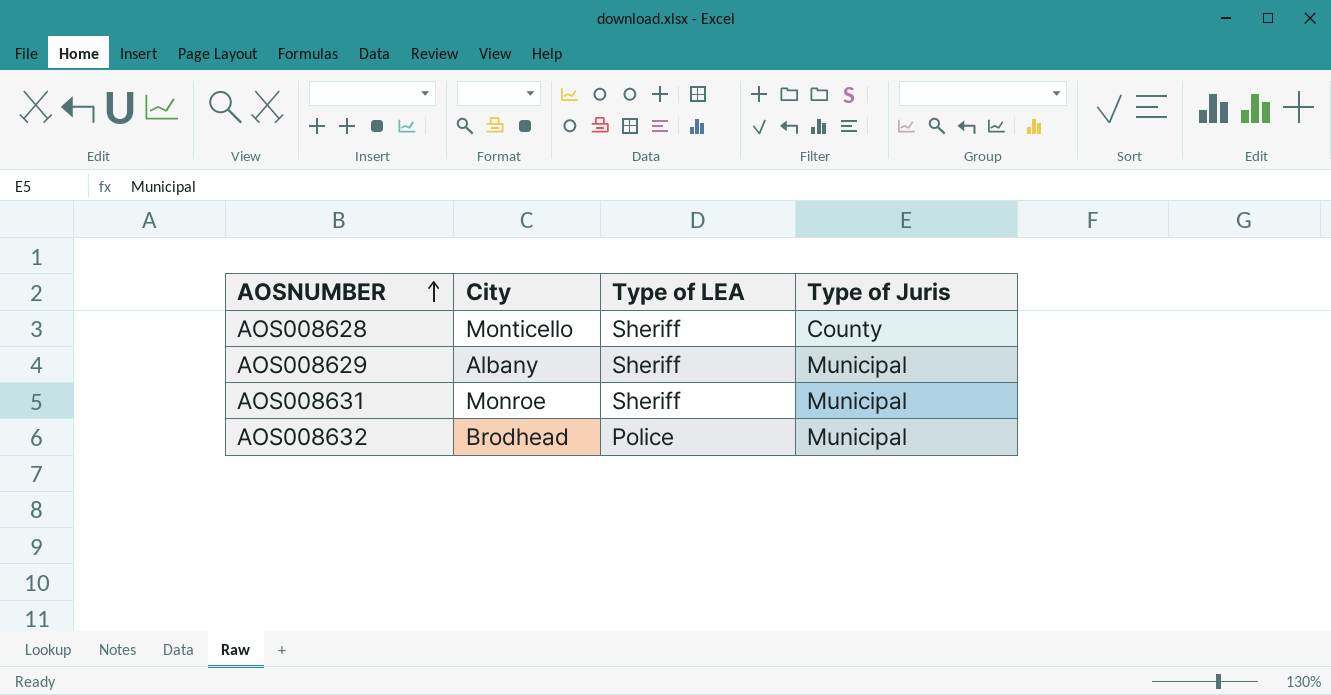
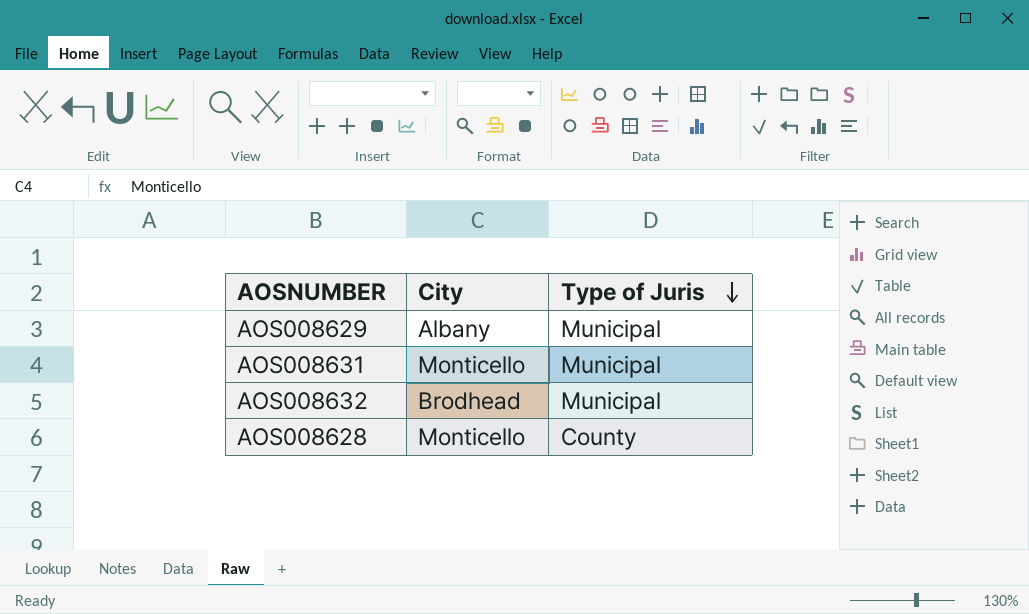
row order: AOSNUMBER ascending -> Type of Juris descending
column Type of LEA | position: 3 -> none
AOS008631 | City: Monroe -> Monticello

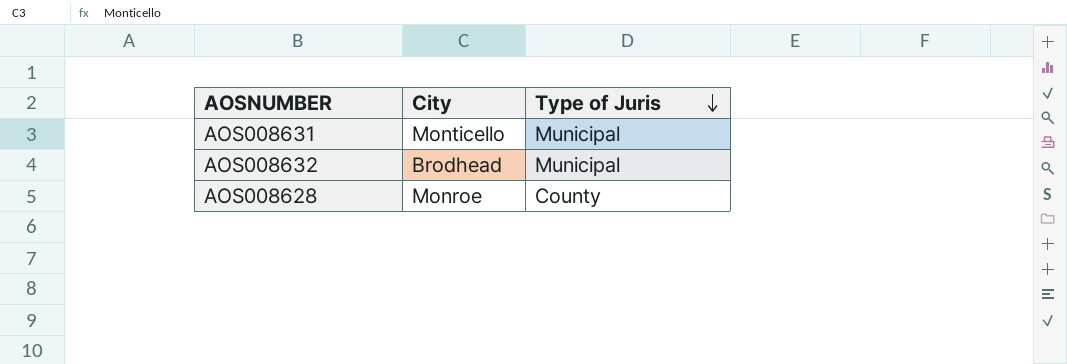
row AOS008629: Albany | Municipal -> none
AOS008628 | City: Monticello -> Monroe

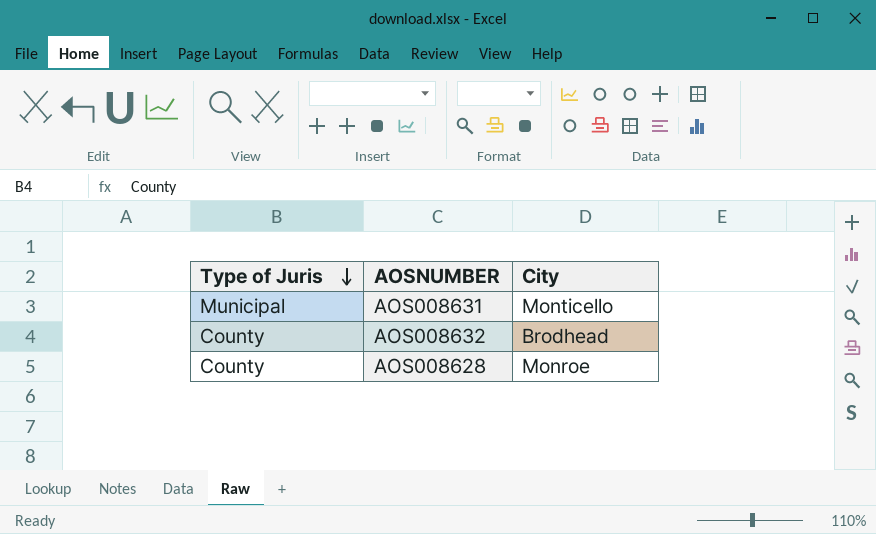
column Type of Juris | position: 3 -> 1
AOS008632 | Type of Juris: Municipal -> County

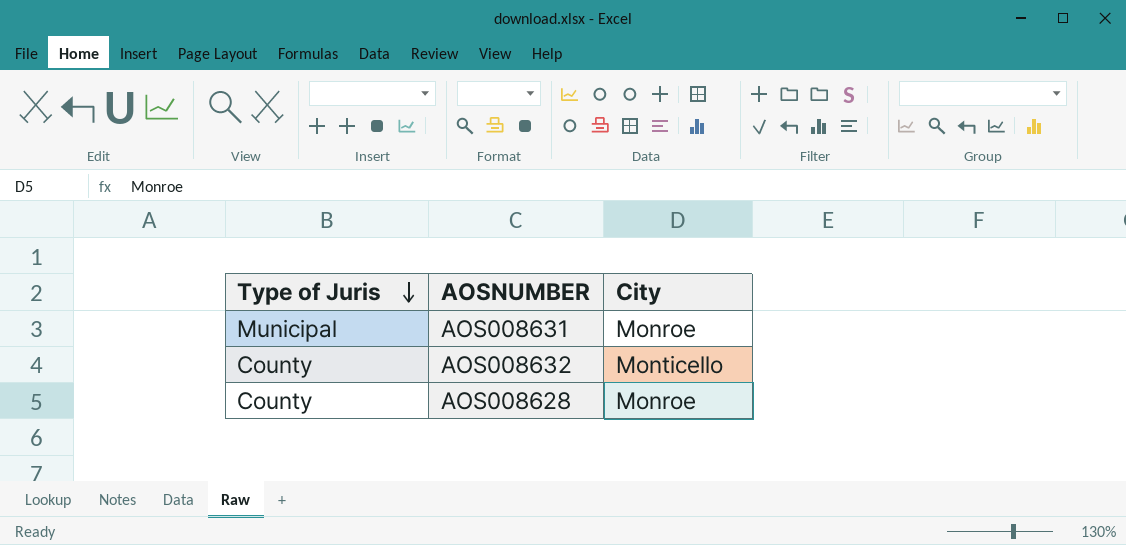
AOS008631 | City: Monticello -> Monroe
AOS008632 | City: Brodhead -> Monticello

